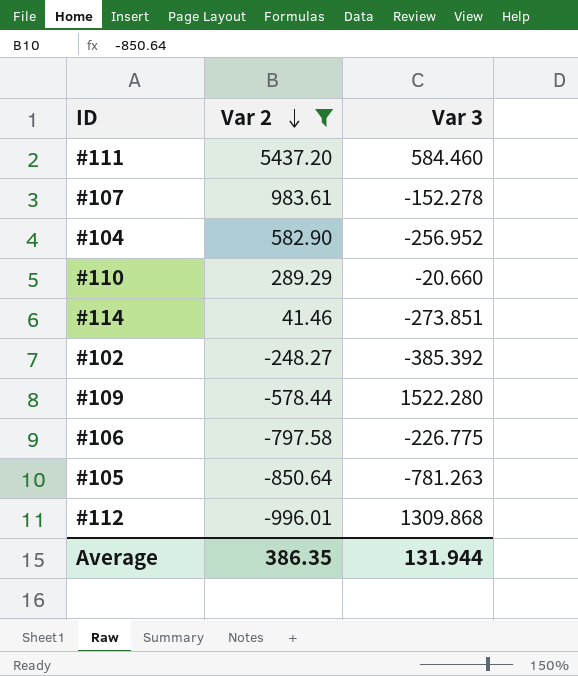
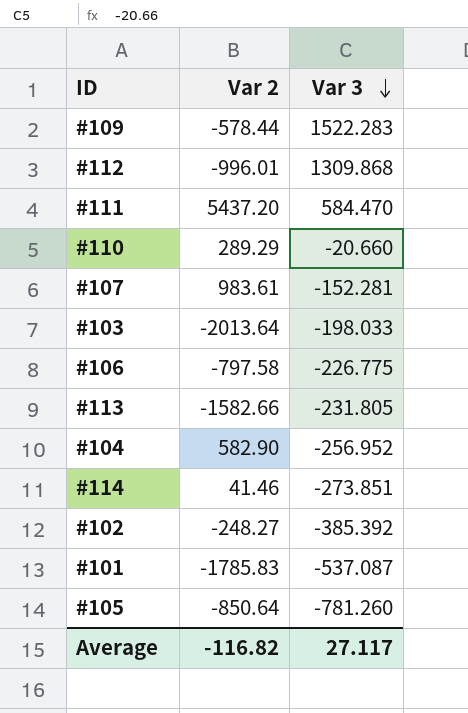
filter: Var 2 >= -996.01 -> none
row order: Var 2 descending -> Var 3 descending
#109 | Var 3: 1522.280 -> 1522.283
#111 | Var 3: 584.460 -> 584.470
#107 | Var 3: -152.278 -> -152.281
#105 | Var 3: -781.263 -> -781.260
Average | Var 2: 386.35 -> -116.82
Average | Var 3: 131.944 -> 27.117

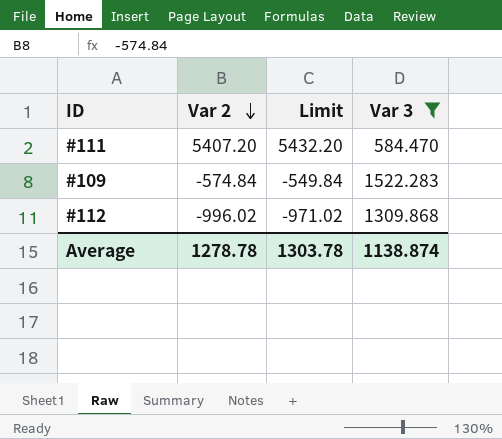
filter: none -> Var 3 >= 584.470
row order: Var 3 descending -> Var 2 descending
column Limit | formula: none -> [Var 2] + 25
#111 | Var 2: 5437.20 -> 5407.20
#109 | Var 2: -578.44 -> -574.84
#112 | Var 2: -996.01 -> -996.02
Average | Var 2: -116.82 -> 1278.78
Average | Var 3: 27.117 -> 1138.874

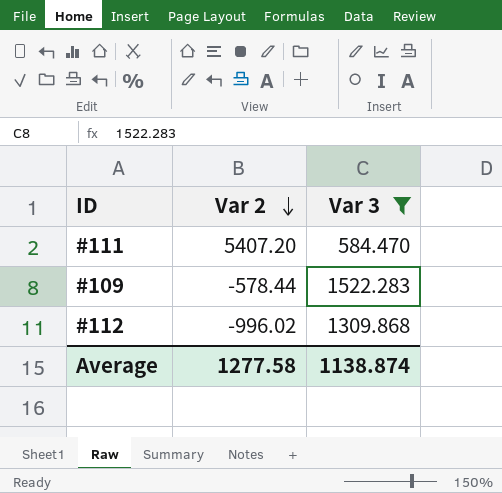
column Limit | formula: [Var 2] + 25 -> none
#109 | Var 2: -574.84 -> -578.44
Average | Var 2: 1278.78 -> 1277.58

